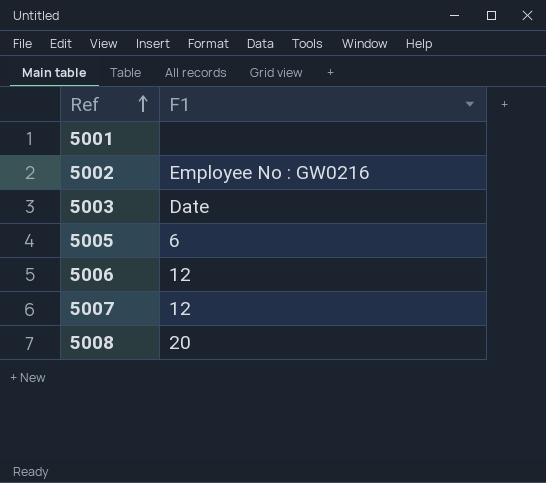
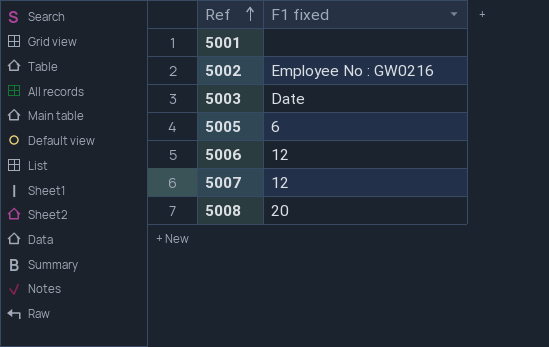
column name: F1 -> F1 fixed

